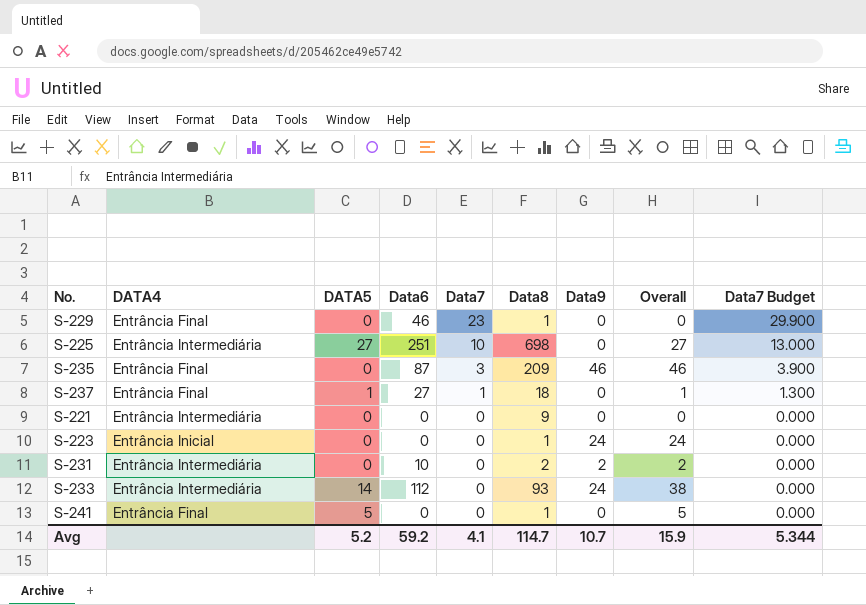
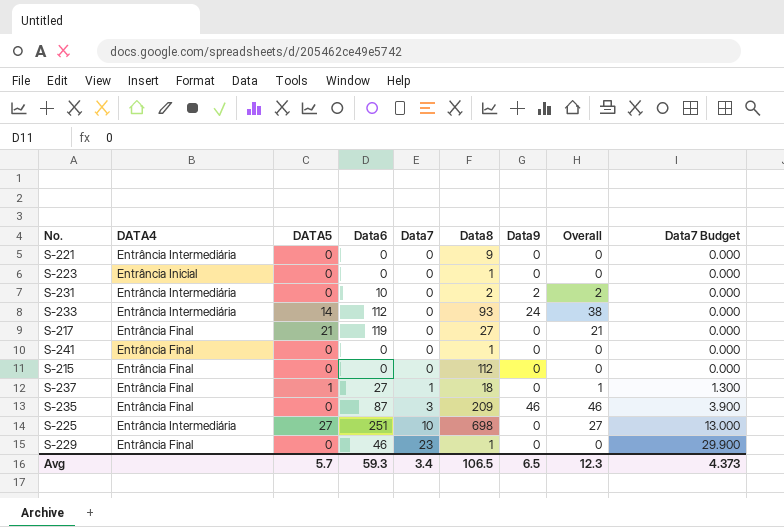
row order: Data7 descending -> Data7 ascending
S-223 | Data9: 24 -> 0
S-223 | Overall: 24 -> 0
row S-217: none -> Entrância Final | 21 | 119 | 0 | 27 | 0 | 21 | 0.000
S-241 | DATA5: 5 -> 0
S-241 | Overall: 5 -> 0
row S-215: none -> Entrância Final | 0 | 0 | 0 | 112 | 0 | 0 | 0.000
Avg | DATA5: 5.2 -> 5.7
Avg | Data6: 59.2 -> 59.3
Avg | Data7: 4.1 -> 3.4
Avg | Data8: 114.7 -> 106.5
Avg | Data9: 10.7 -> 6.5
Avg | Overall: 15.9 -> 12.3
Avg | Data7 Budget: 5.344 -> 4.373

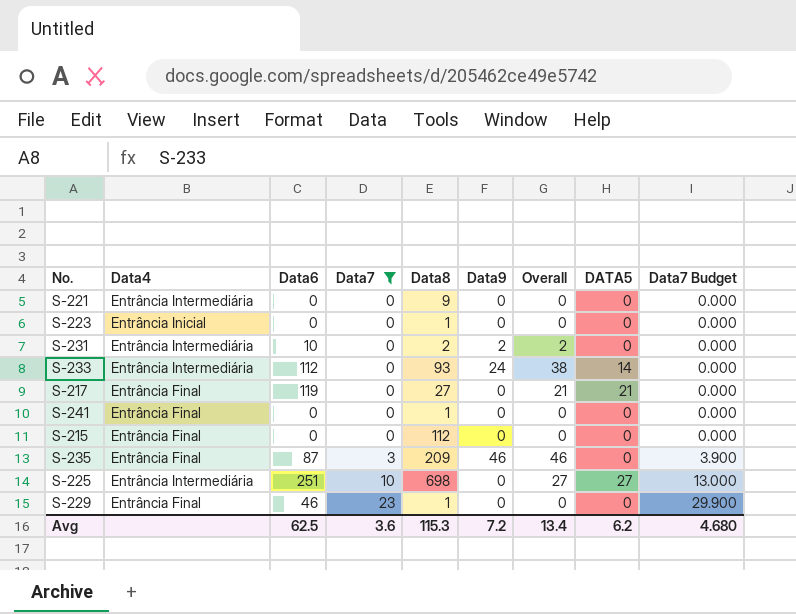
filter: none -> Data7 != 1
column name: DATA4 -> Data4
column DATA5 | position: 3 -> 8
Avg | Data6: 59.3 -> 62.5
Avg | Data7: 3.4 -> 3.6
Avg | Data8: 106.5 -> 115.3
Avg | Data9: 6.5 -> 7.2
Avg | Overall: 12.3 -> 13.4
Avg | DATA5: 5.7 -> 6.2
Avg | Data7 Budget: 4.373 -> 4.680

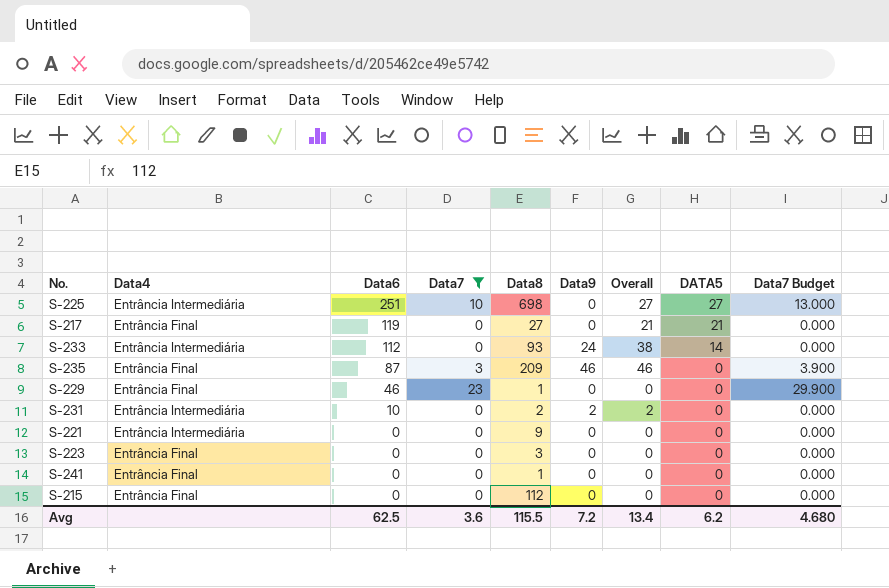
row order: Data7 ascending -> Data6 descending
S-223 | Data4: Entrância Inicial -> Entrância Final
S-223 | Data8: 1 -> 3
Avg | Data8: 115.3 -> 115.5

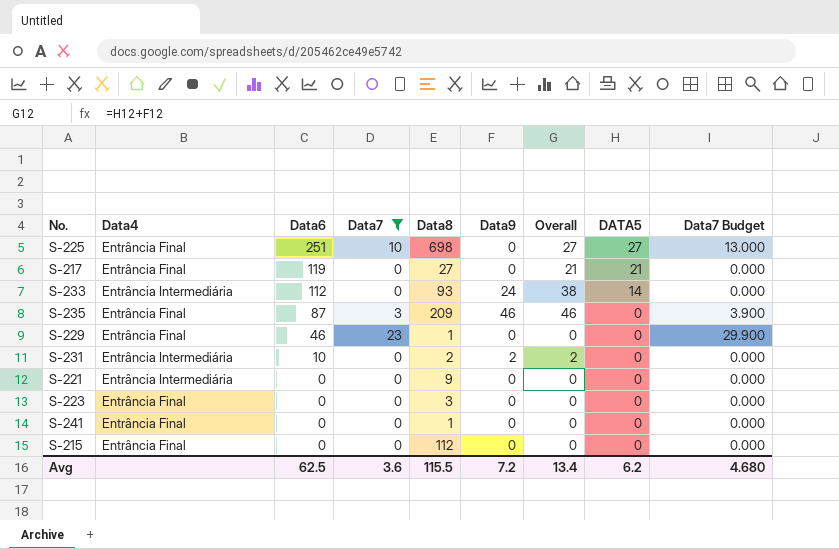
S-225 | Data4: Entrância Intermediária -> Entrância Final

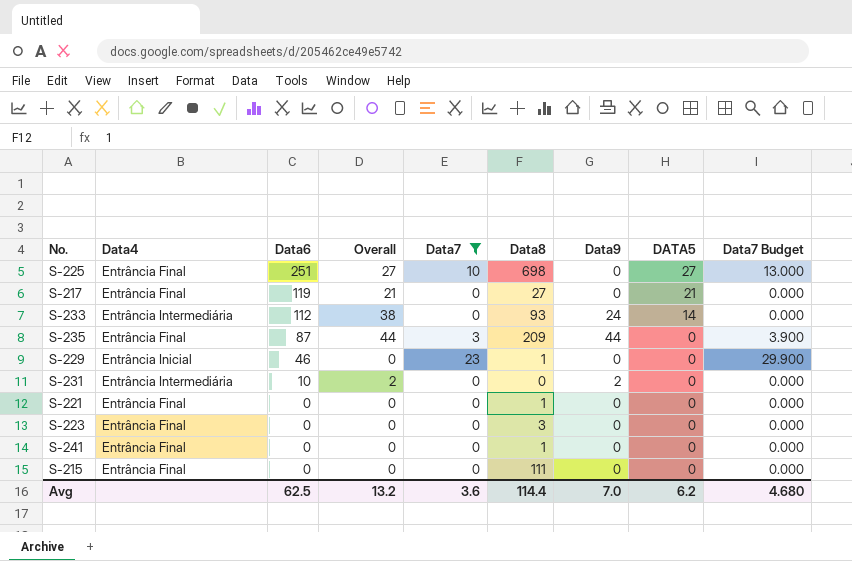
column Overall | position: 7 -> 4
S-235 | Overall: 46 -> 44
S-235 | Data9: 46 -> 44
S-229 | Data4: Entrância Final -> Entrância Inicial
S-231 | Data8: 2 -> 0
S-221 | Data4: Entrância Intermediária -> Entrância Final
S-221 | Data8: 9 -> 1
S-215 | Data8: 112 -> 111
Avg | Overall: 13.4 -> 13.2
Avg | Data8: 115.5 -> 114.4
Avg | Data9: 7.2 -> 7.0

